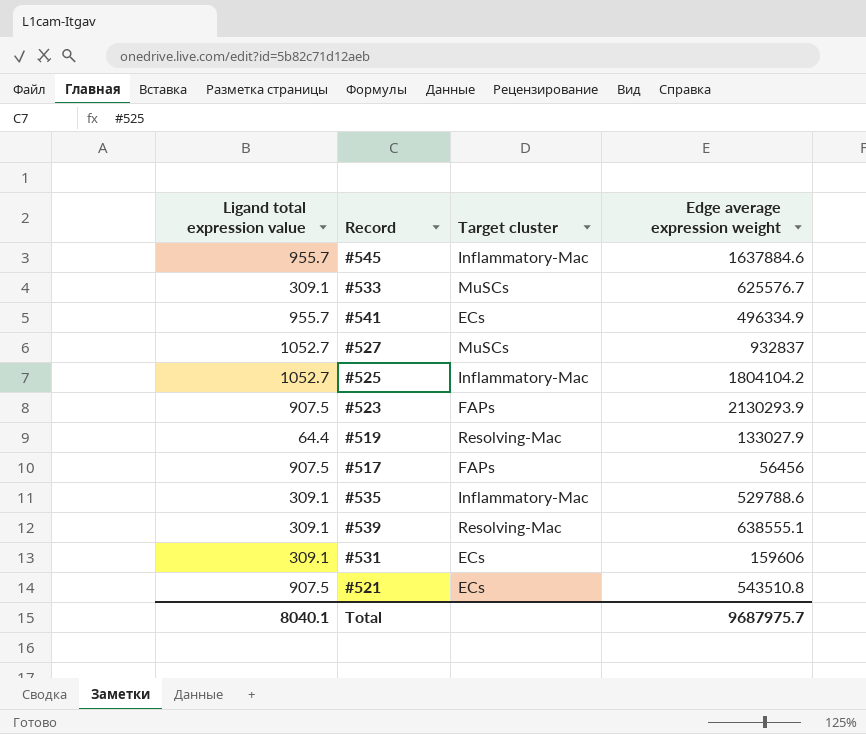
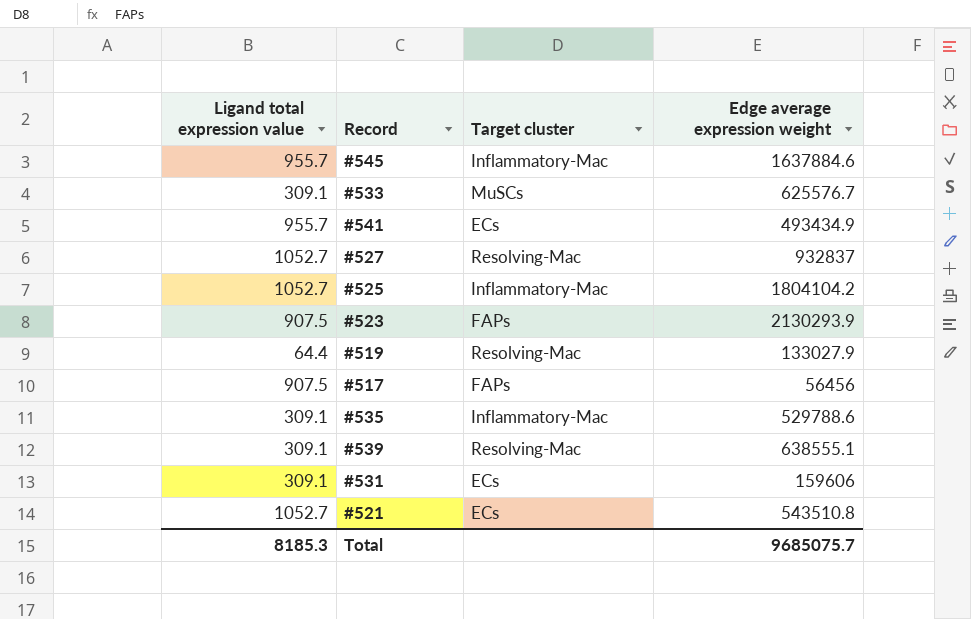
#541 | Edge average expression weight: 496334.9 -> 493434.9
#527 | Target cluster: MuSCs -> Resolving-Mac
#521 | Ligand total expression value: 907.5 -> 1052.7
Total | Ligand total expression value: 8040.1 -> 8185.3
Total | Edge average expression weight: 9687975.7 -> 9685075.7

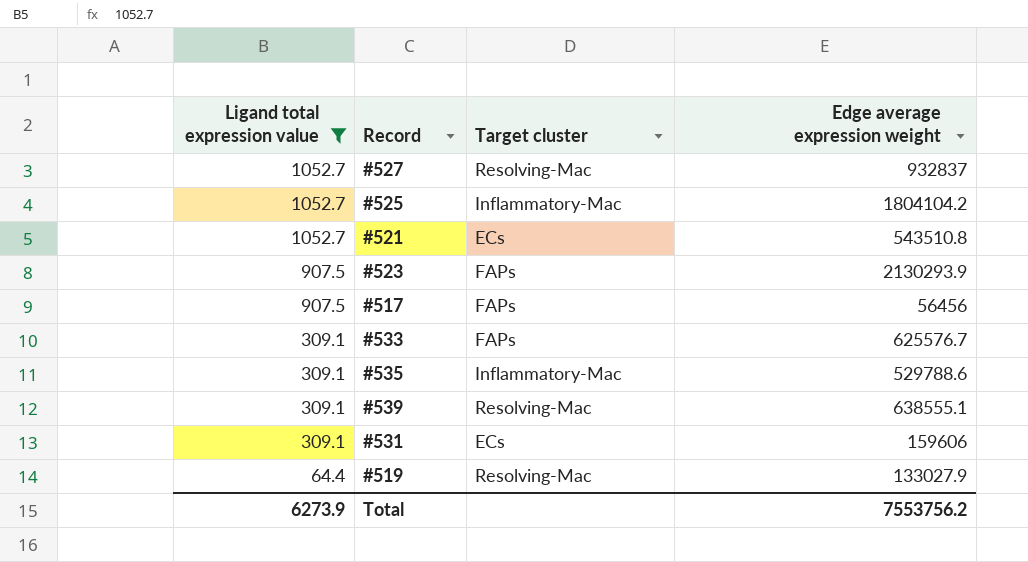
filter: none -> Ligand total expression value != 955.7
row order: none -> Ligand total expression value descending
#533 | Target cluster: MuSCs -> FAPs
Total | Ligand total expression value: 8185.3 -> 6273.9
Total | Edge average expression weight: 9685075.7 -> 7553756.2

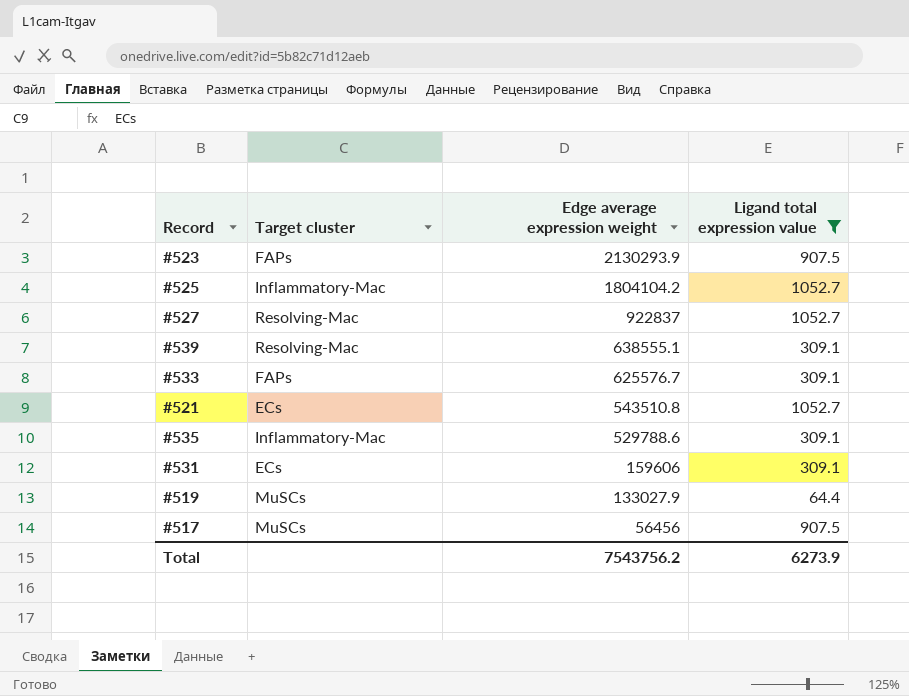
row order: Ligand total expression value descending -> Edge average expression weight descending
column Ligand total expression value | position: 1 -> 4
#527 | Edge average expression weight: 932837 -> 922837
#519 | Target cluster: Resolving-Mac -> MuSCs
#517 | Target cluster: FAPs -> MuSCs
Total | Edge average expression weight: 7553756.2 -> 7543756.2

